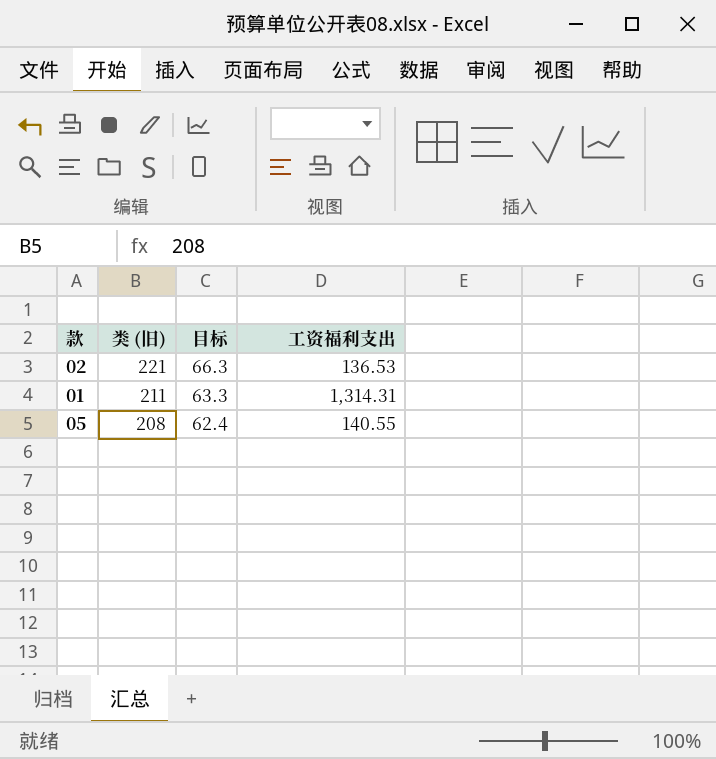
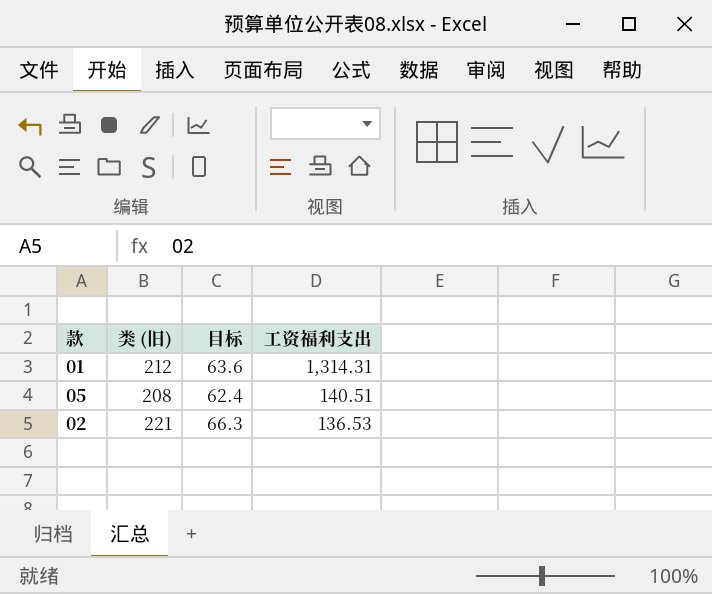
row order: 类 (旧) descending -> 工资福利支出 descending
01 | 类 (旧): 211 -> 212
01 | 目标: 63.3 -> 63.6
05 | 工资福利支出: 140.55 -> 140.51

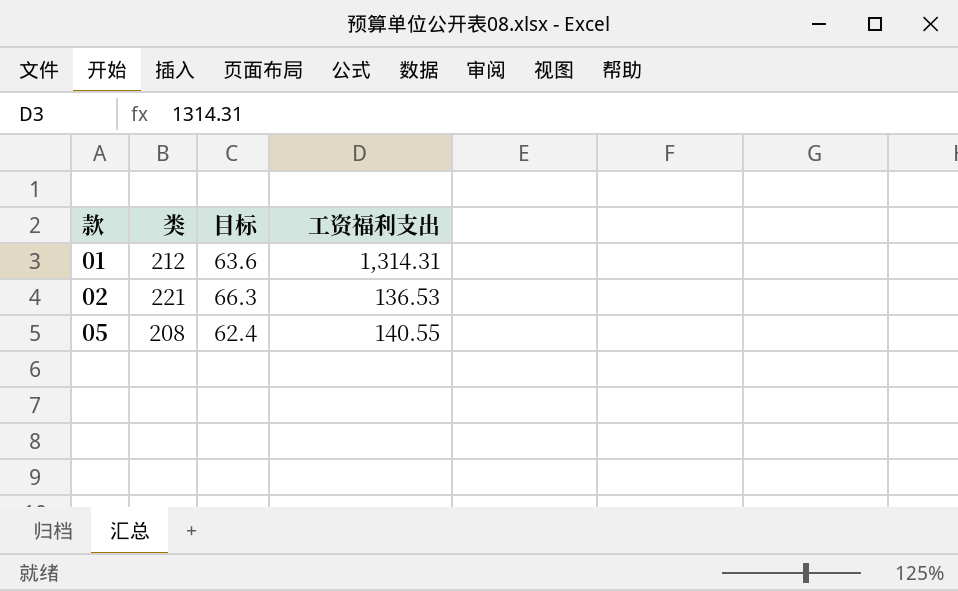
row order: 工资福利支出 descending -> 款 ascending
column name: 类 (旧) -> 类
05 | 工资福利支出: 140.51 -> 140.55

